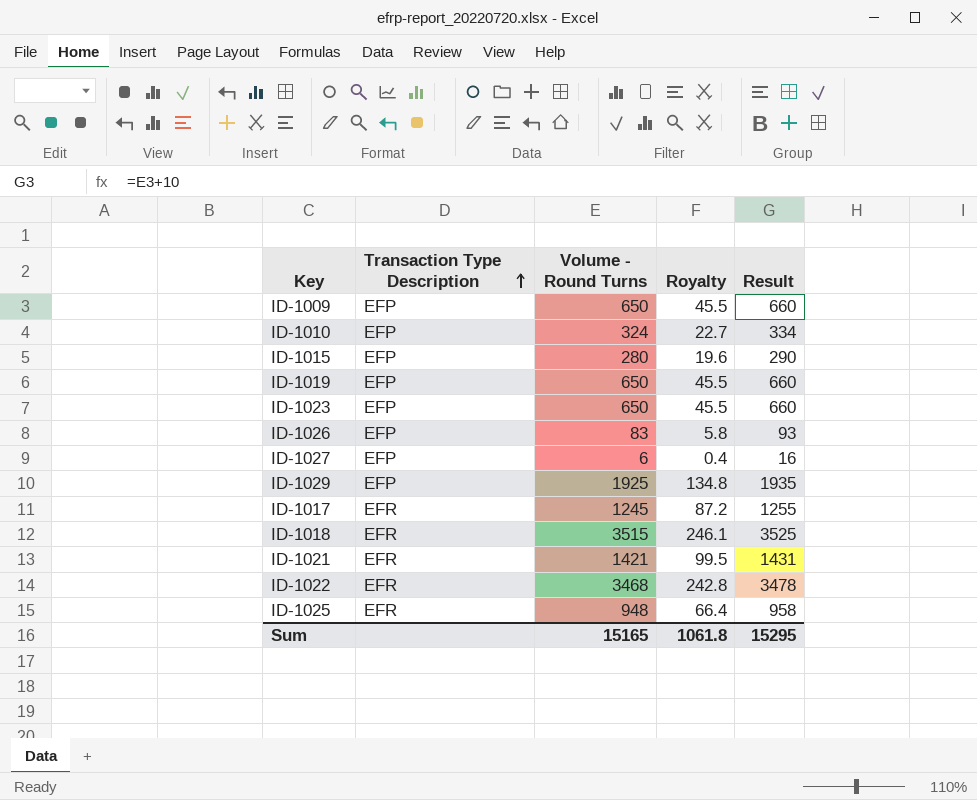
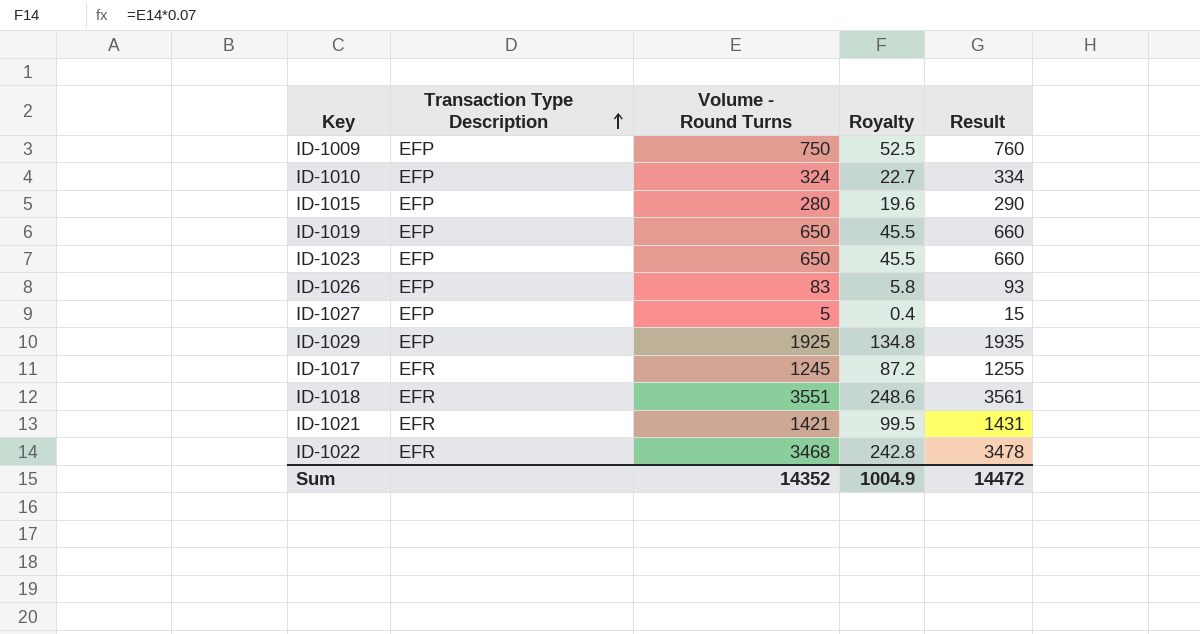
row ID-1025: EFR | 948 | 66.4 | 958 -> none
ID-1009 | Volume - Round Turns: 650 -> 750
ID-1009 | Royalty: 45.5 -> 52.5
ID-1009 | Result: 660 -> 760
ID-1027 | Volume - Round Turns: 6 -> 5
ID-1027 | Result: 16 -> 15
ID-1018 | Volume - Round Turns: 3515 -> 3551
ID-1018 | Royalty: 246.1 -> 248.6
ID-1018 | Result: 3525 -> 3561
Sum | Volume - Round Turns: 15165 -> 14352
Sum | Royalty: 1061.8 -> 1004.9
Sum | Result: 15295 -> 14472

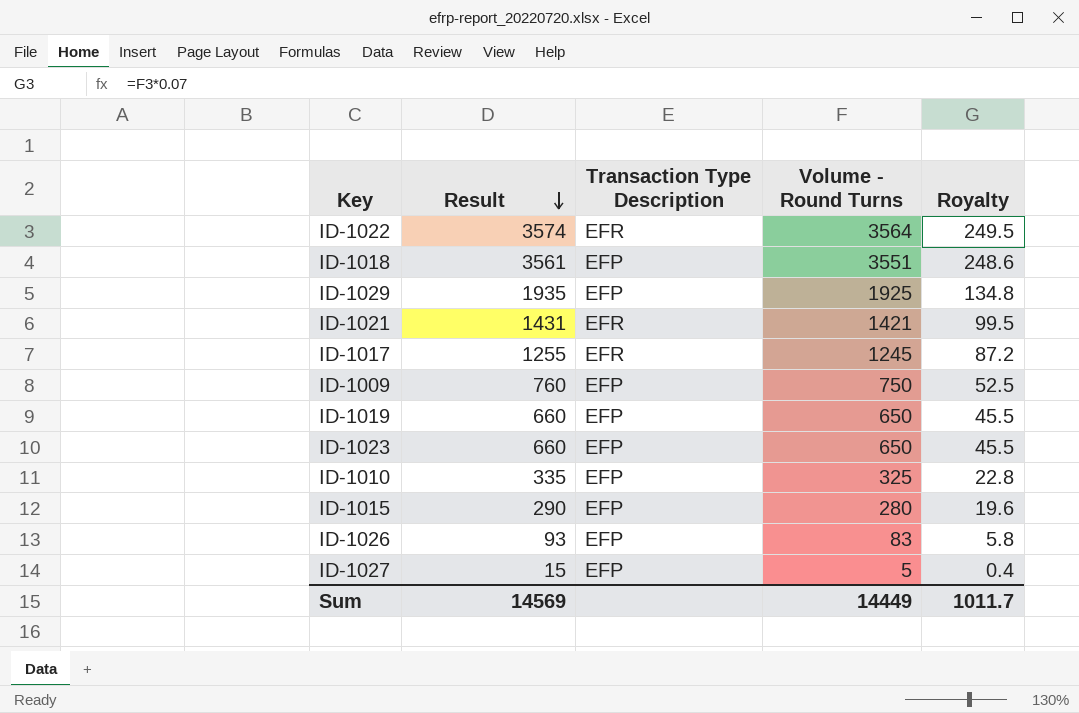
row order: Transaction Type Description ascending -> Result descending
column Result | position: 5 -> 2
ID-1022 | Result: 3478 -> 3574
ID-1022 | Volume - Round Turns: 3468 -> 3564
ID-1022 | Royalty: 242.8 -> 249.5
ID-1018 | Transaction Type Description: EFR -> EFP
ID-1010 | Result: 334 -> 335
ID-1010 | Volume - Round Turns: 324 -> 325
ID-1010 | Royalty: 22.7 -> 22.8
Sum | Result: 14472 -> 14569
Sum | Volume - Round Turns: 14352 -> 14449
Sum | Royalty: 1004.9 -> 1011.7

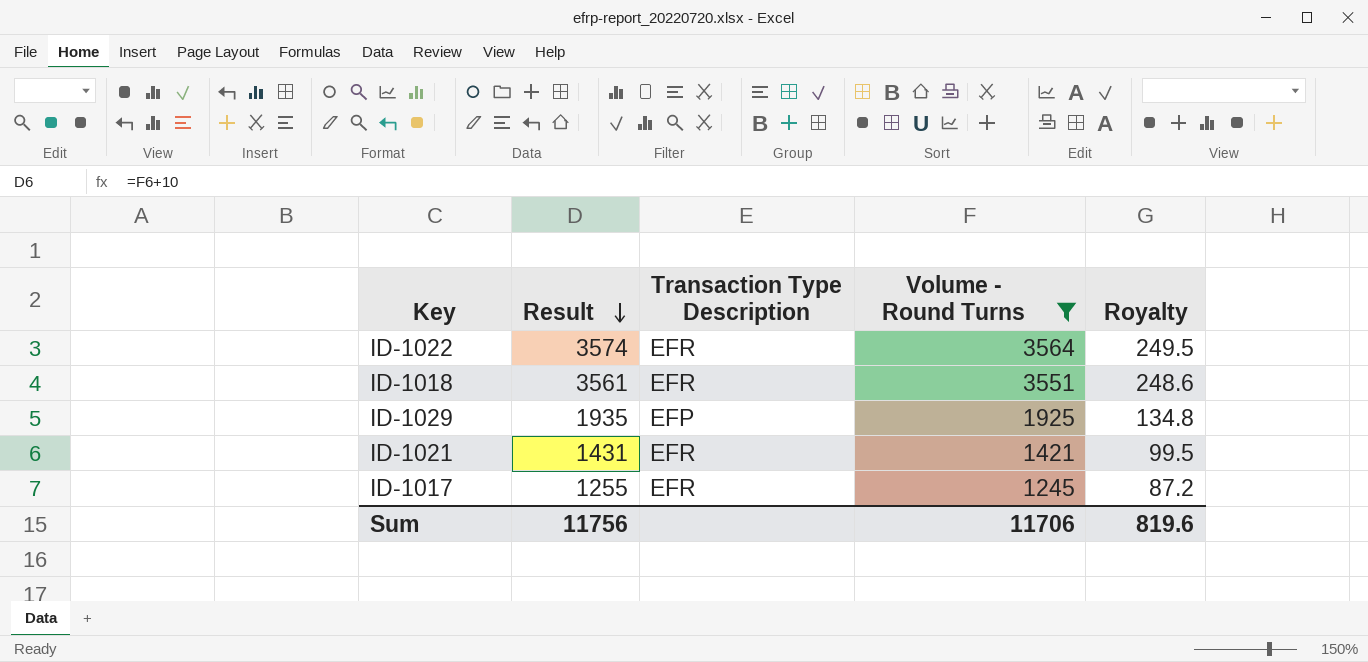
filter: none -> Volume - Round Turns >= 1245
ID-1018 | Transaction Type Description: EFP -> EFR
Sum | Result: 14569 -> 11756
Sum | Volume - Round Turns: 14449 -> 11706
Sum | Royalty: 1011.7 -> 819.6

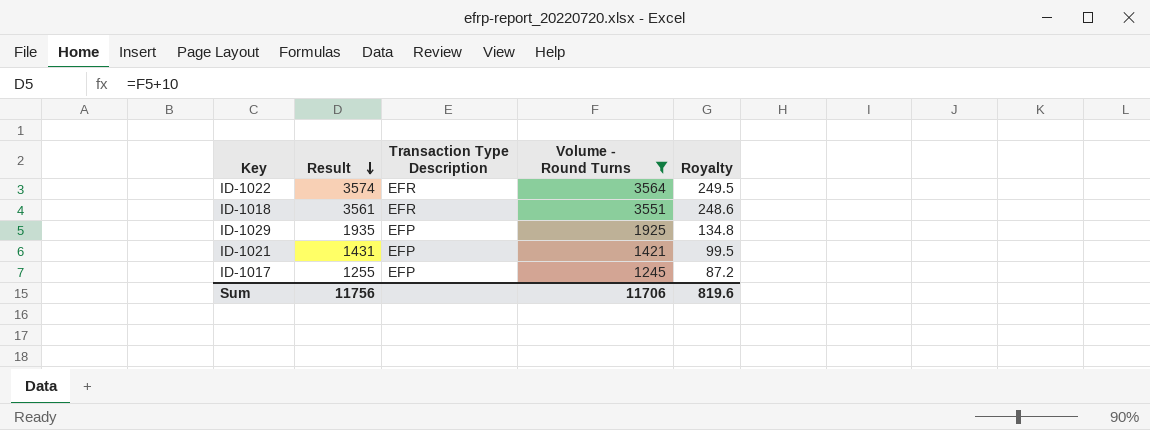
ID-1021 | Transaction Type Description: EFR -> EFP
ID-1017 | Transaction Type Description: EFR -> EFP

